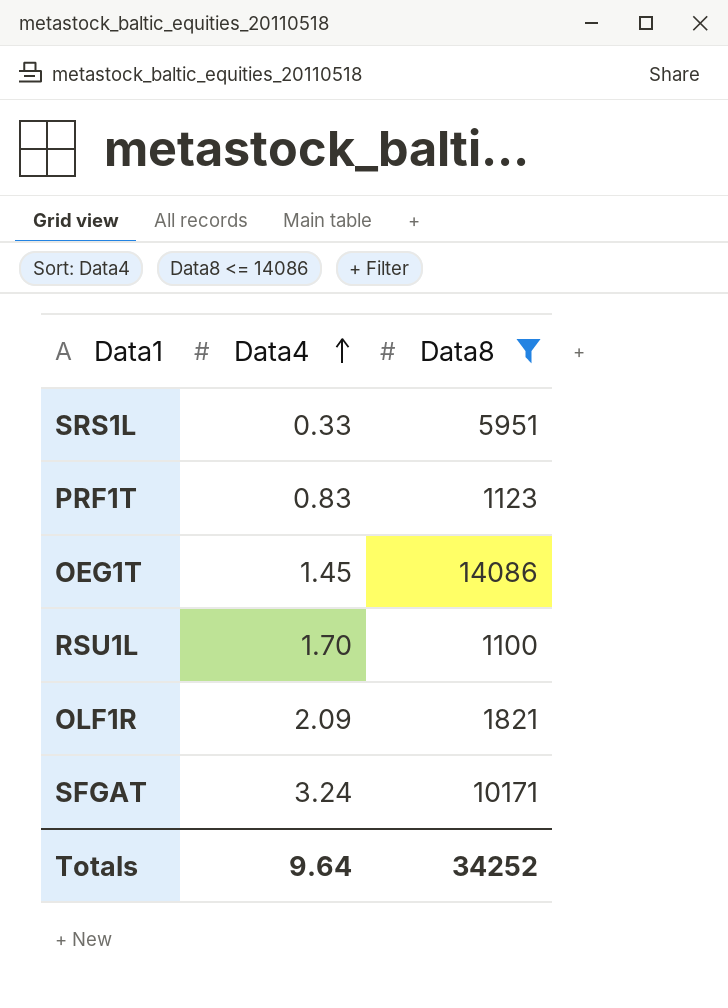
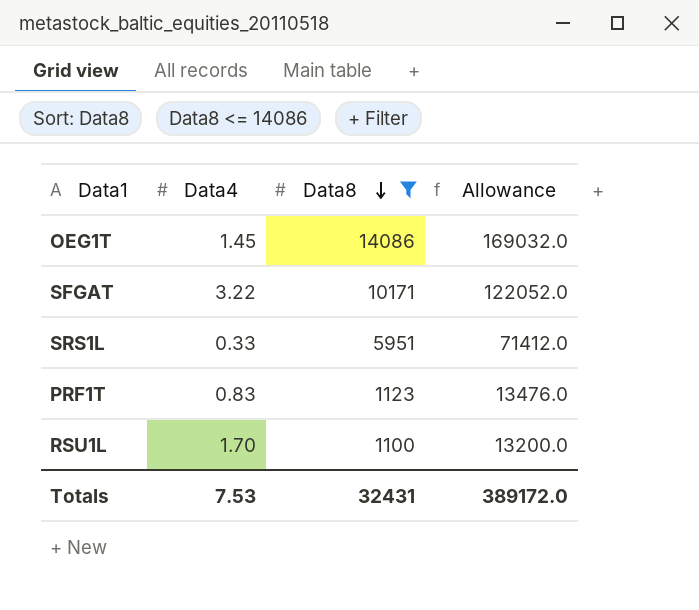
row order: Data4 ascending -> Data8 descending
column Allowance | formula: none -> [Data8] * 12
row OLF1R: 2.09 | 1821 -> none
SFGAT | Data4: 3.24 -> 3.22
Totals | Data4: 9.64 -> 7.53
Totals | Data8: 34252 -> 32431

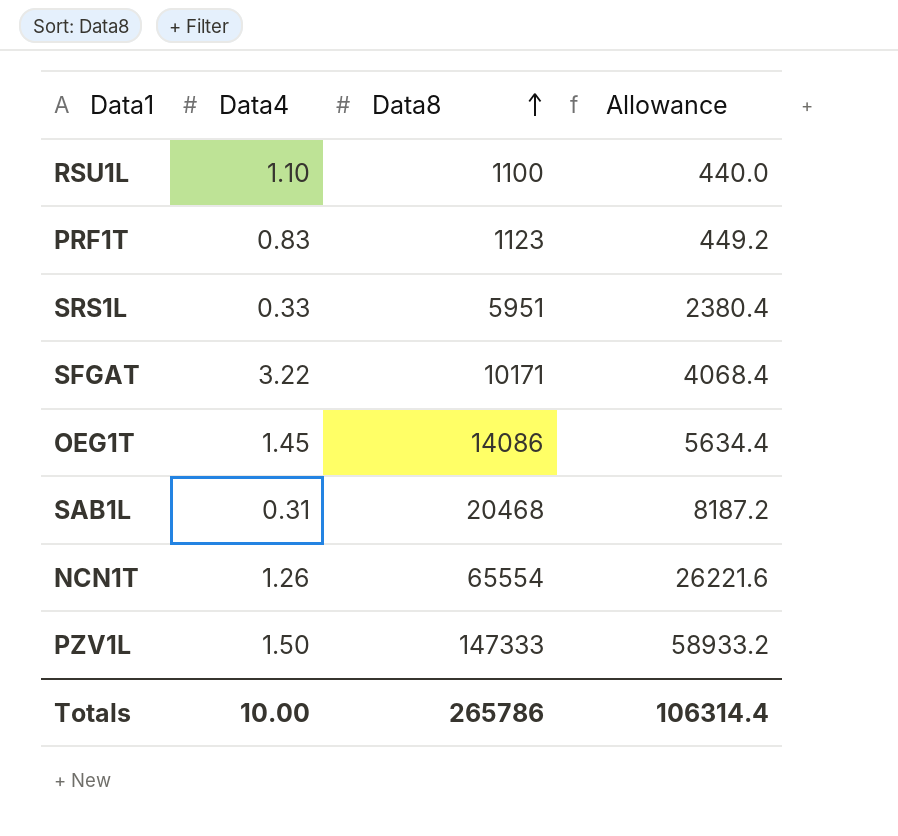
filter: Data8 <= 14086 -> none
row order: Data8 descending -> Data8 ascending
column Allowance | formula: [Data8] * 12 -> [Data8] * 0.4
RSU1L | Data4: 1.70 -> 1.10
Totals | Data4: 7.53 -> 10.00
Totals | Data8: 32431 -> 265786
Totals | Allowance: 389172.0 -> 106314.4

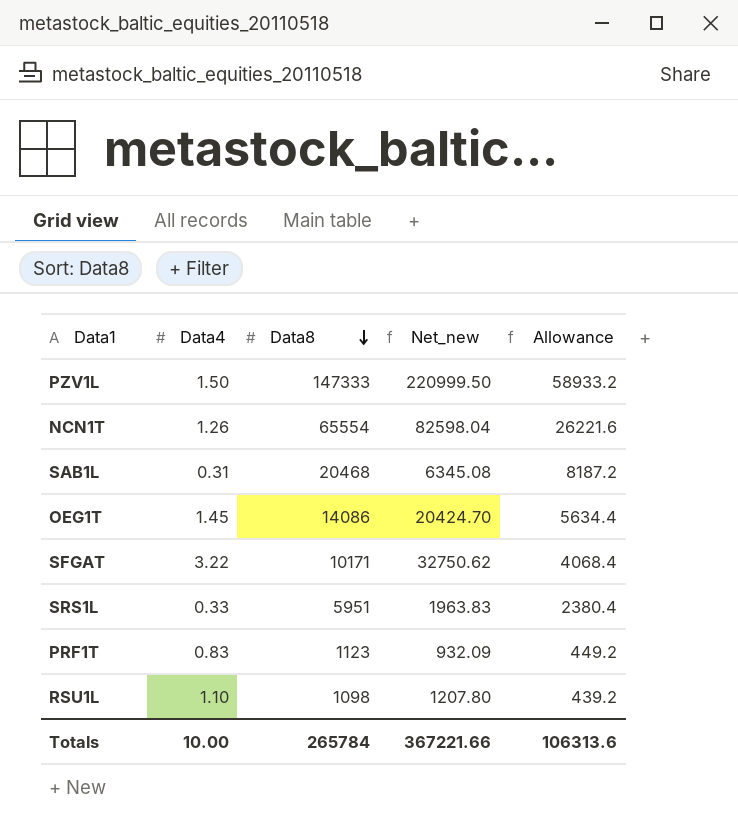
row order: Data8 ascending -> Data8 descending
column Net_new | formula: none -> [Data4] * [Data8]
RSU1L | Data8: 1100 -> 1098
RSU1L | Allowance: 440.0 -> 439.2
Totals | Data8: 265786 -> 265784
Totals | Allowance: 106314.4 -> 106313.6

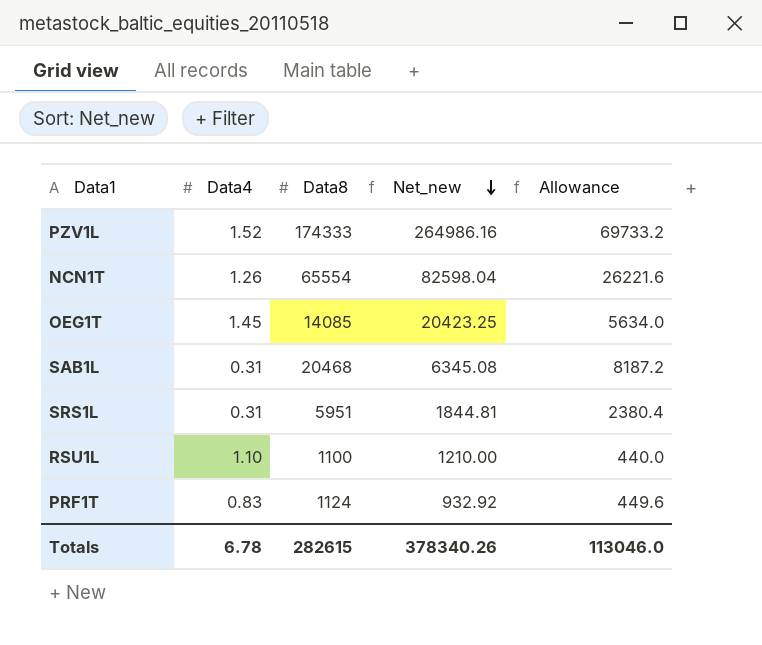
row order: Data8 descending -> Net_new descending
row SFGAT: 3.22 | 10171 | 32750.62 | 4068.4 -> none
PZV1L | Data4: 1.50 -> 1.52
PZV1L | Data8: 147333 -> 174333
PZV1L | Net_new: 220999.50 -> 264986.16
PZV1L | Allowance: 58933.2 -> 69733.2
OEG1T | Data8: 14086 -> 14085
OEG1T | Net_new: 20424.70 -> 20423.25
OEG1T | Allowance: 5634.4 -> 5634.0
SRS1L | Data4: 0.33 -> 0.31
SRS1L | Net_new: 1963.83 -> 1844.81
RSU1L | Data8: 1098 -> 1100
RSU1L | Net_new: 1207.80 -> 1210.00
RSU1L | Allowance: 439.2 -> 440.0
PRF1T | Data8: 1123 -> 1124
PRF1T | Net_new: 932.09 -> 932.92
PRF1T | Allowance: 449.2 -> 449.6
Totals | Data4: 10.00 -> 6.78
Totals | Data8: 265784 -> 282615
Totals | Net_new: 367221.66 -> 378340.26
Totals | Allowance: 106313.6 -> 113046.0

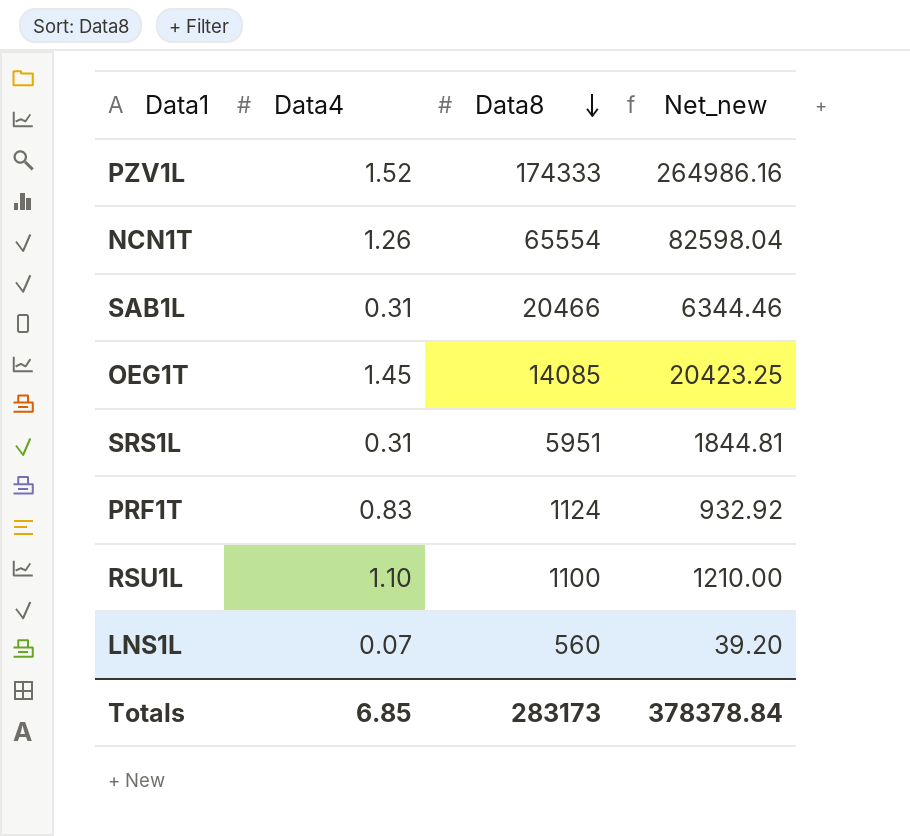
row order: Net_new descending -> Data8 descending
column Allowance | formula: [Data8] * 0.4 -> none
SAB1L | Data8: 20468 -> 20466
SAB1L | Net_new: 6345.08 -> 6344.46
row LNS1L: none -> 0.07 | 560 | 39.20
Totals | Data4: 6.78 -> 6.85
Totals | Data8: 282615 -> 283173
Totals | Net_new: 378340.26 -> 378378.84

